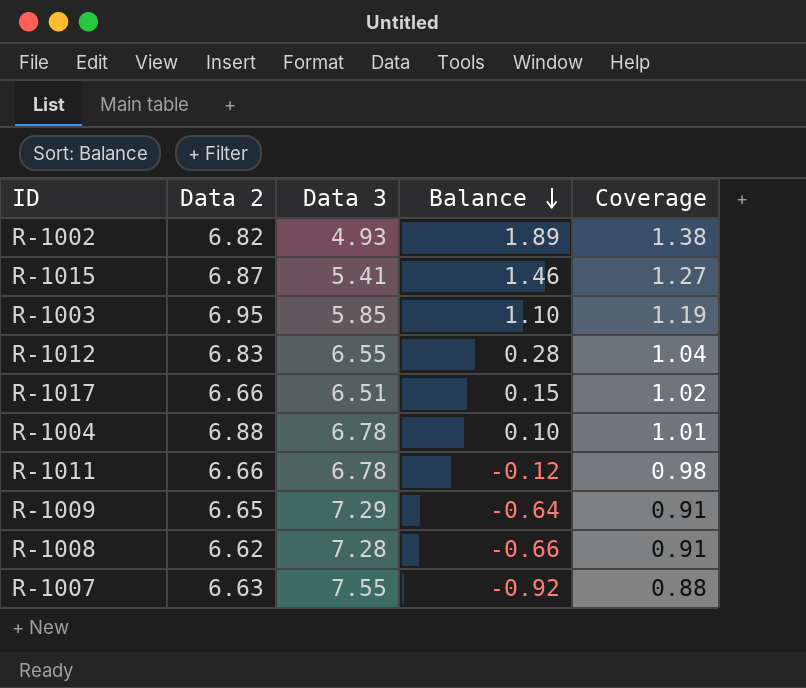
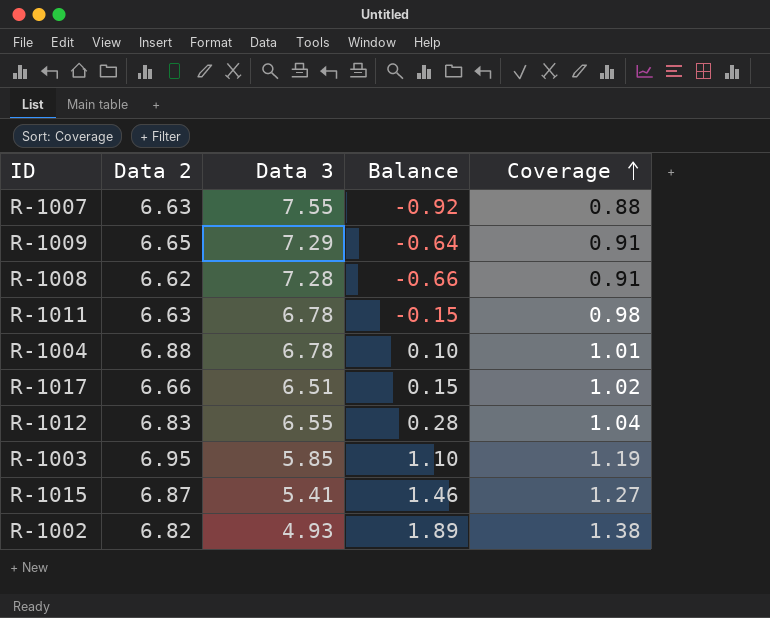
row order: Balance descending -> Coverage ascending
R-1011 | Data 2: 6.66 -> 6.63
R-1011 | Balance: -0.12 -> -0.15

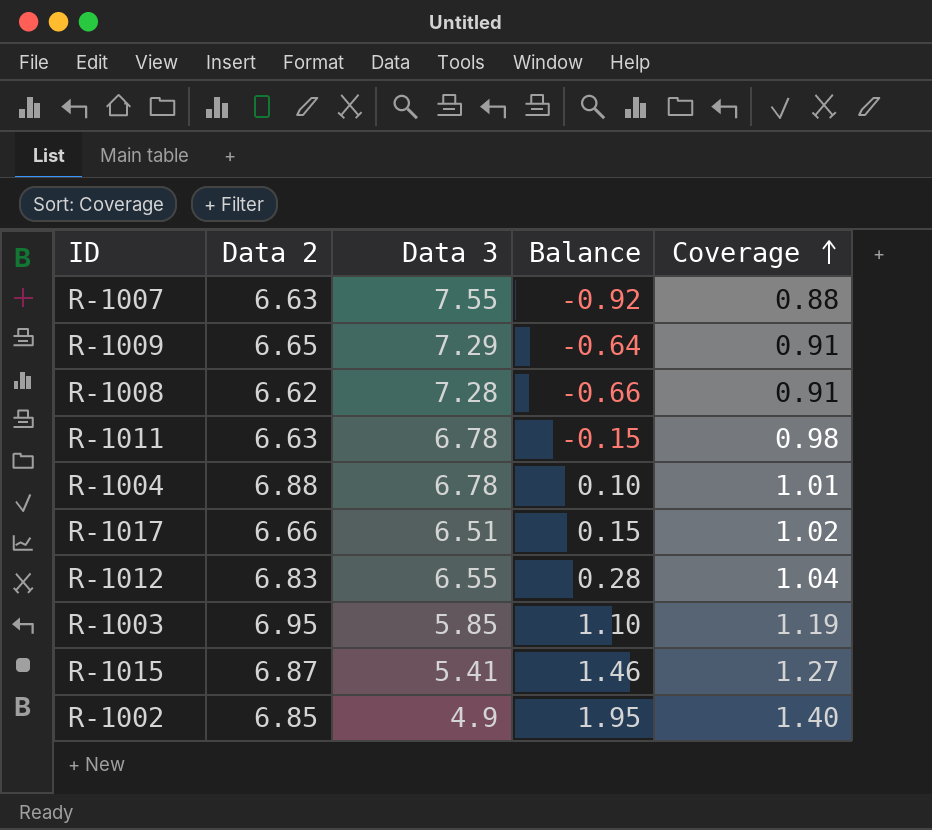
R-1002 | Data 2: 6.82 -> 6.85
R-1002 | Data 3: 4.93 -> 4.9
R-1002 | Balance: 1.89 -> 1.95
R-1002 | Coverage: 1.38 -> 1.40

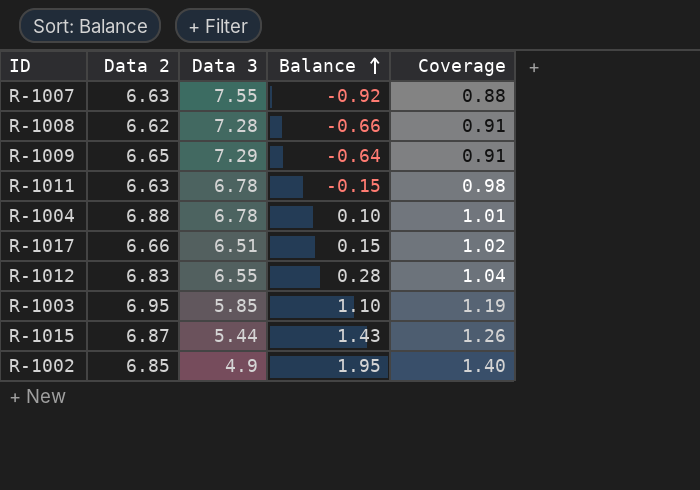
row order: Coverage ascending -> Balance ascending
R-1015 | Data 3: 5.41 -> 5.44
R-1015 | Balance: 1.46 -> 1.43
R-1015 | Coverage: 1.27 -> 1.26

